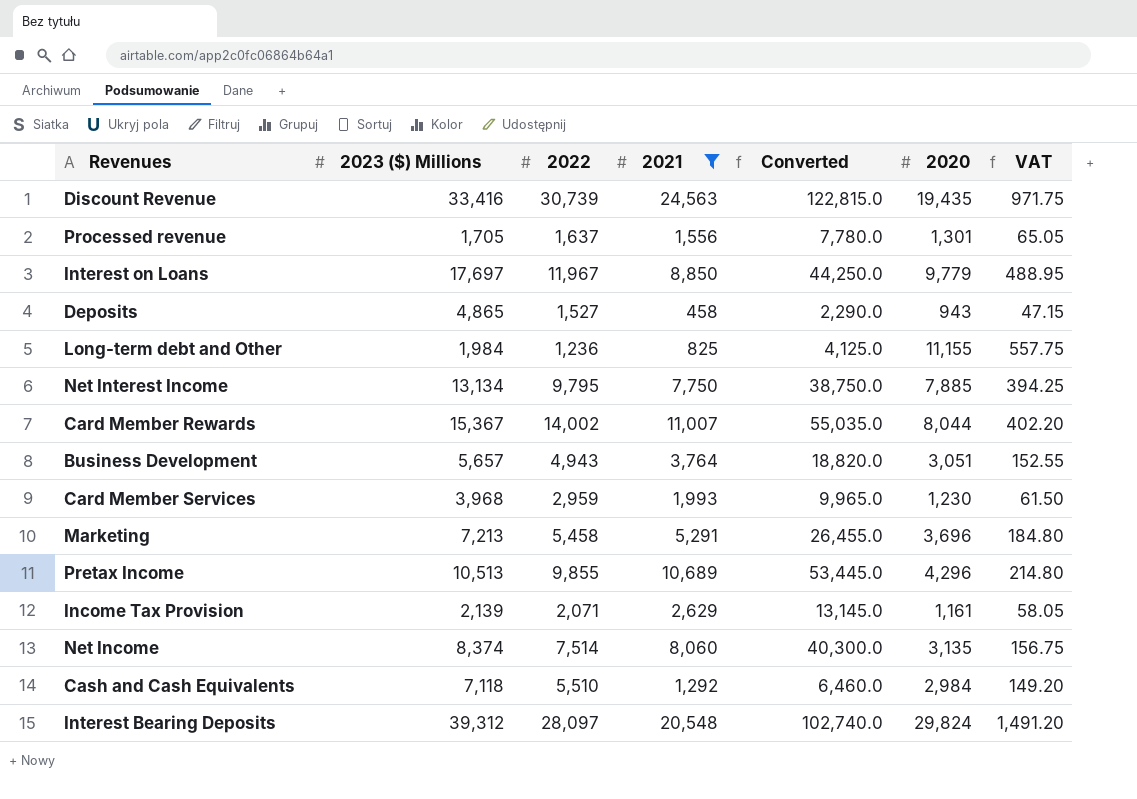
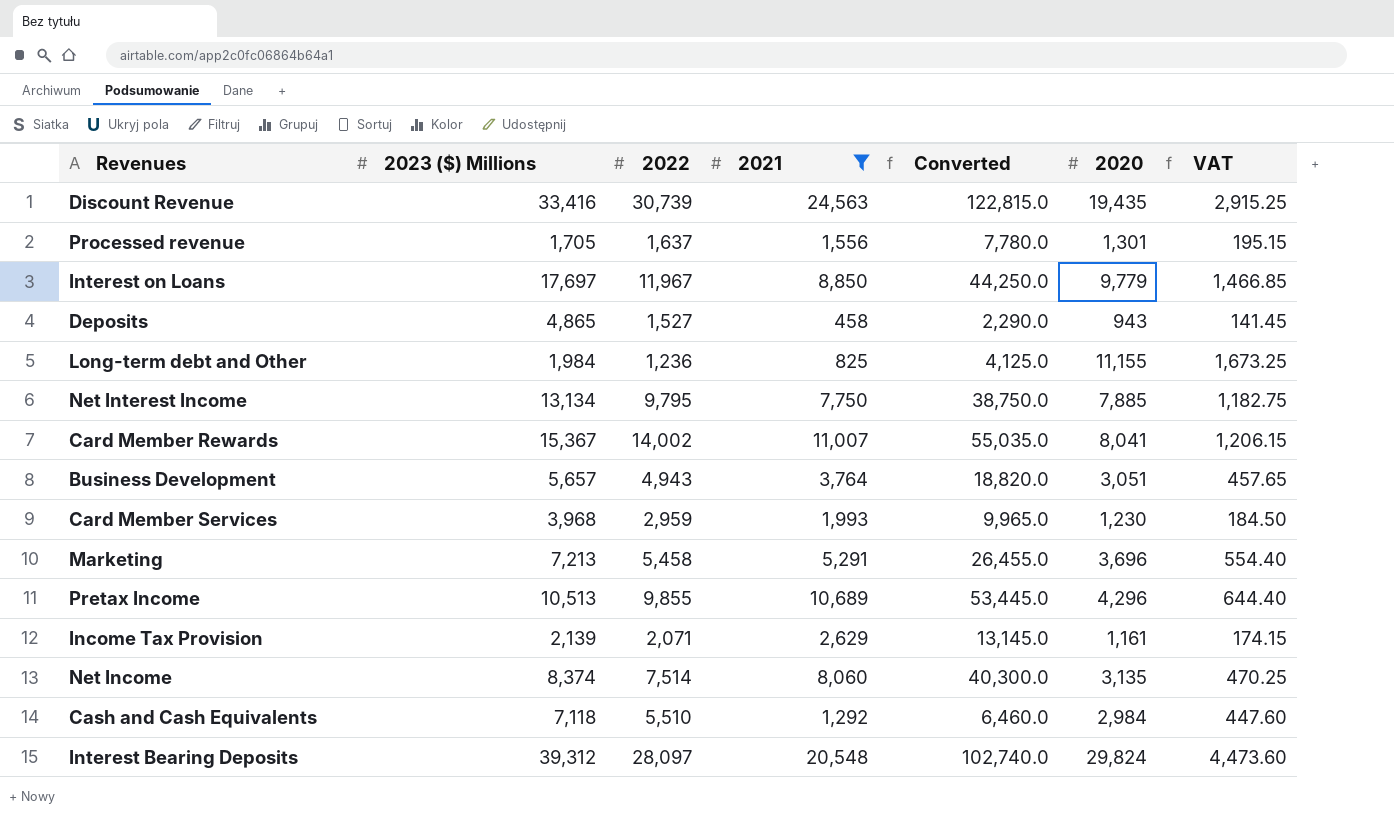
column VAT | formula: [2020] * 0.05 -> [2020] * 0.15
Card Member Rewards | 2020: 8,044 -> 8,041

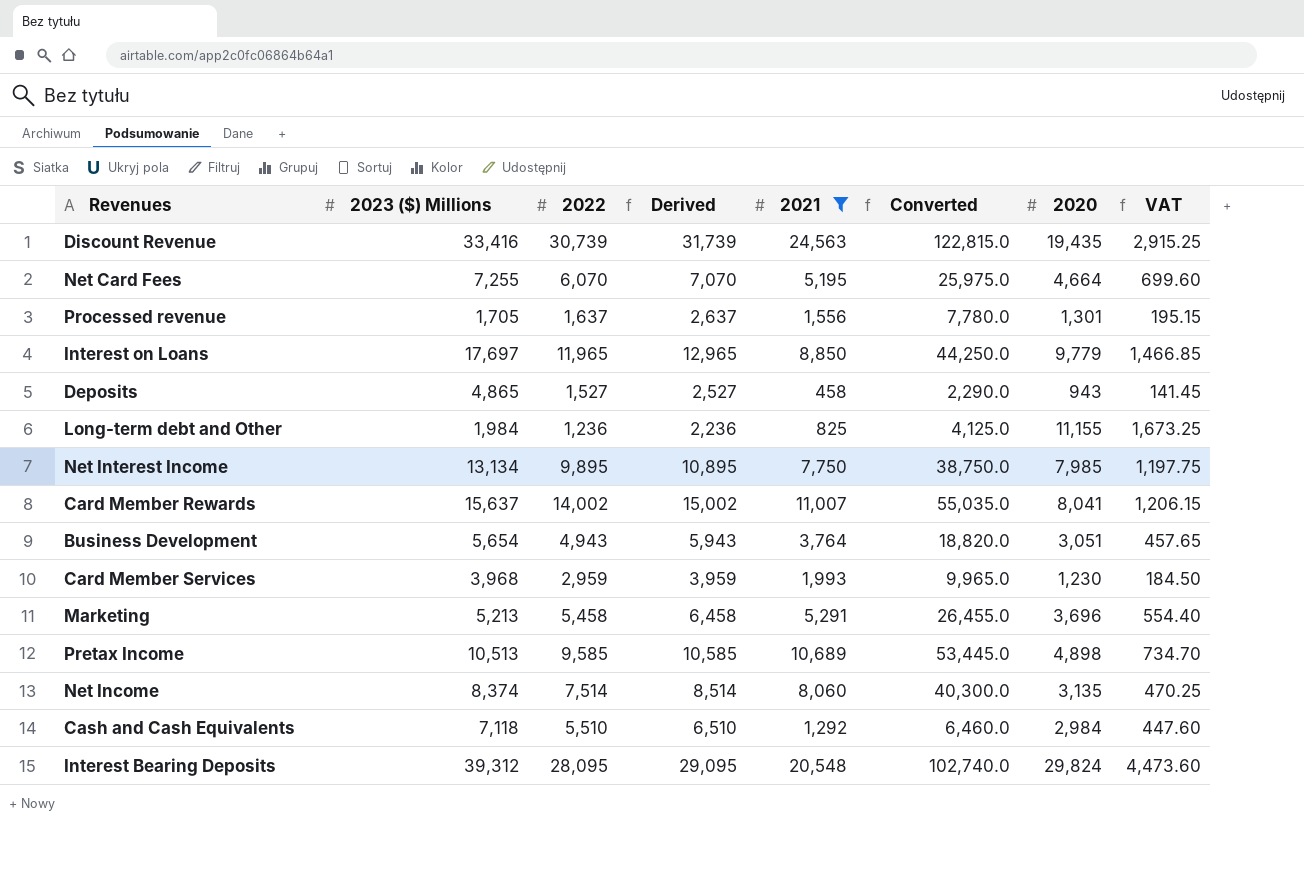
column Derived | formula: none -> [2022] + 1000
row Income Tax Provision: 2,139 | 2,071 | 2,629 | 13,145.0 | 1,161 | 174.15 -> none
row Net Card Fees: none -> 7,255 | 6,070 | 7,070 | 5,195 | 25,975.0 | 4,664 | 699.60
Interest on Loans | 2022: 11,967 -> 11,965
Net Interest Income | 2022: 9,795 -> 9,895
Net Interest Income | 2020: 7,885 -> 7,985
Net Interest Income | VAT: 1,182.75 -> 1,197.75
Card Member Rewards | 2023 ($) Millions: 15,367 -> 15,637
Business Development | 2023 ($) Millions: 5,657 -> 5,654
Marketing | 2023 ($) Millions: 7,213 -> 5,213
Pretax Income | 2022: 9,855 -> 9,585
Pretax Income | 2020: 4,296 -> 4,898
Pretax Income | VAT: 644.40 -> 734.70
Interest Bearing Deposits | 2022: 28,097 -> 28,095

